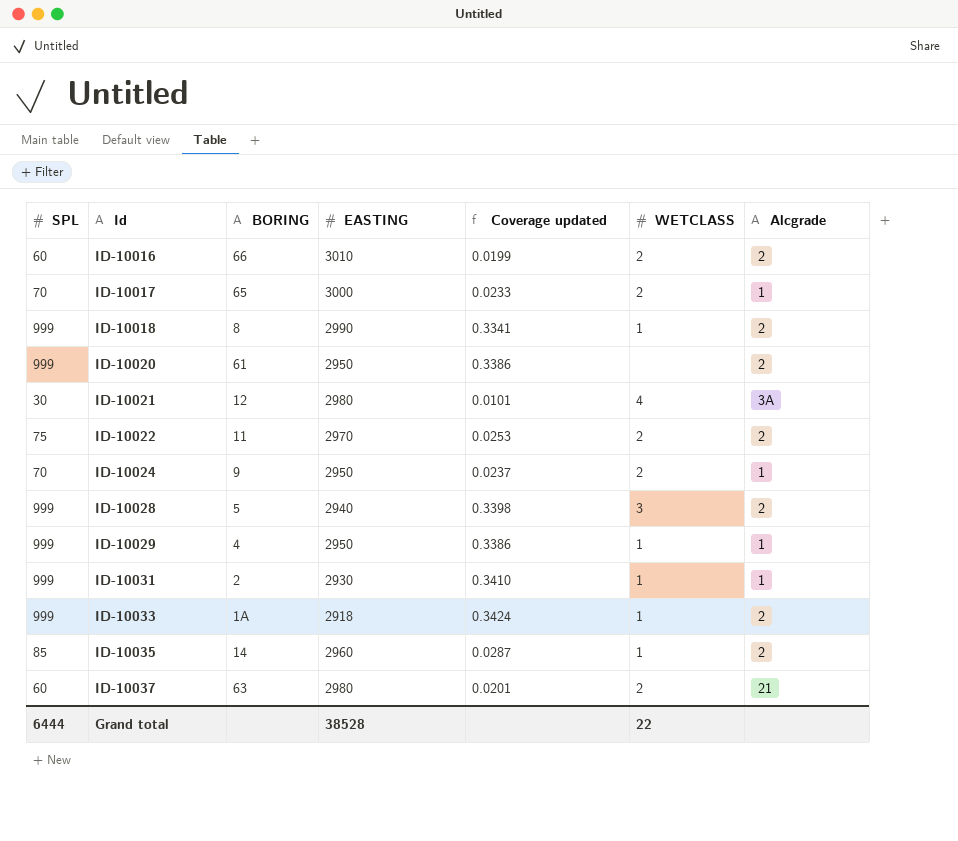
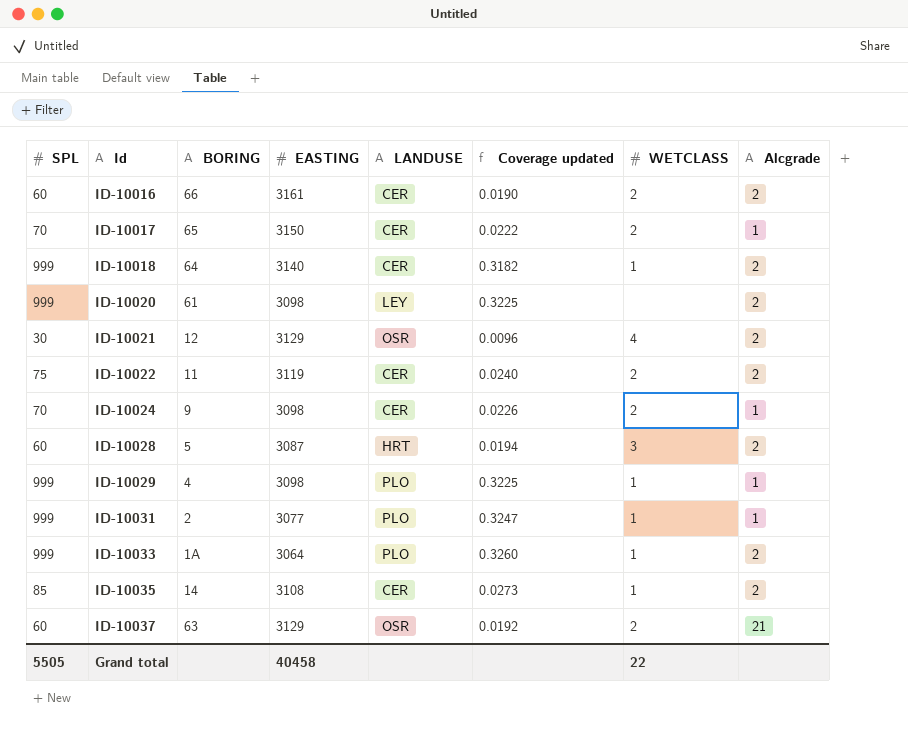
column LANDUSE | position: none -> 5
ID-10016 | EASTING: 3010 -> 3161
ID-10016 | Coverage updated: 0.0199 -> 0.0190
ID-10017 | EASTING: 3000 -> 3150
ID-10017 | Coverage updated: 0.0233 -> 0.0222
ID-10018 | BORING: 8 -> 64
ID-10018 | EASTING: 2990 -> 3140
ID-10018 | Coverage updated: 0.3341 -> 0.3182
ID-10020 | EASTING: 2950 -> 3098
ID-10020 | Coverage updated: 0.3386 -> 0.3225
ID-10021 | EASTING: 2980 -> 3129
ID-10021 | Coverage updated: 0.0101 -> 0.0096
ID-10021 | Alcgrade: 3A -> 2
ID-10022 | EASTING: 2970 -> 3119
ID-10022 | Coverage updated: 0.0253 -> 0.0240
ID-10024 | EASTING: 2950 -> 3098
ID-10024 | Coverage updated: 0.0237 -> 0.0226
ID-10028 | SPL: 999 -> 60
ID-10028 | EASTING: 2940 -> 3087
ID-10028 | Coverage updated: 0.3398 -> 0.0194
ID-10029 | EASTING: 2950 -> 3098
ID-10029 | Coverage updated: 0.3386 -> 0.3225
ID-10031 | EASTING: 2930 -> 3077
ID-10031 | Coverage updated: 0.3410 -> 0.3247
ID-10033 | EASTING: 2918 -> 3064
ID-10033 | Coverage updated: 0.3424 -> 0.3260
ID-10035 | EASTING: 2960 -> 3108
ID-10035 | Coverage updated: 0.0287 -> 0.0273
ID-10037 | EASTING: 2980 -> 3129
ID-10037 | Coverage updated: 0.0201 -> 0.0192
Grand total | SPL: 6444 -> 5505
Grand total | EASTING: 38528 -> 40458

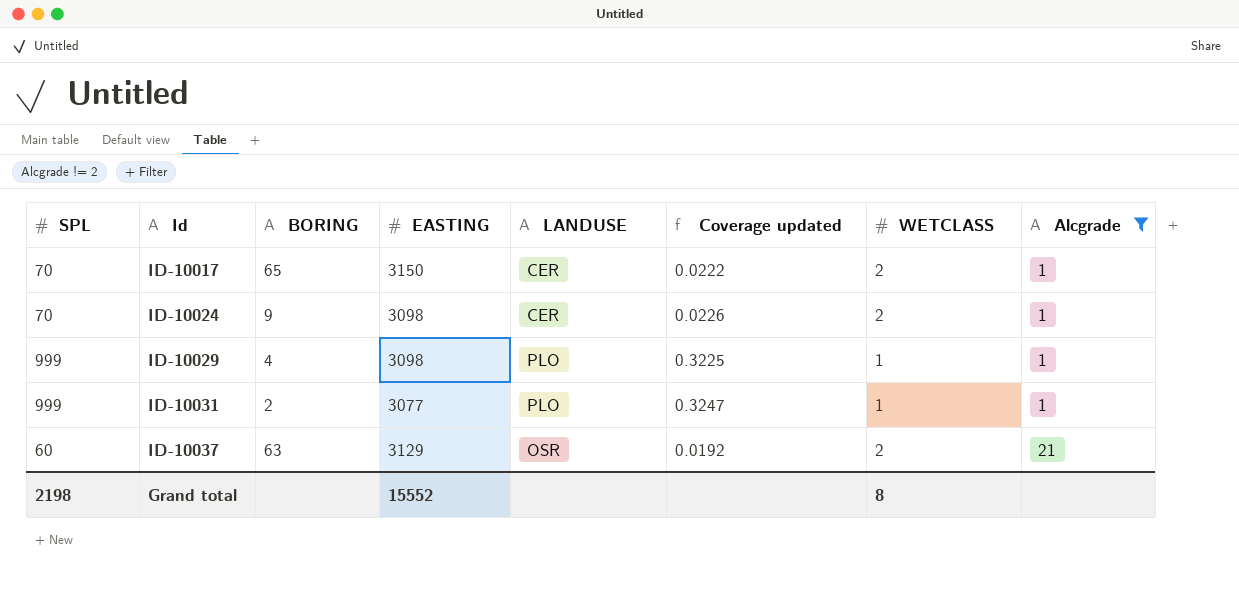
filter: none -> Alcgrade != 2
Grand total | SPL: 5505 -> 2198
Grand total | EASTING: 40458 -> 15552
Grand total | WETCLASS: 22 -> 8

